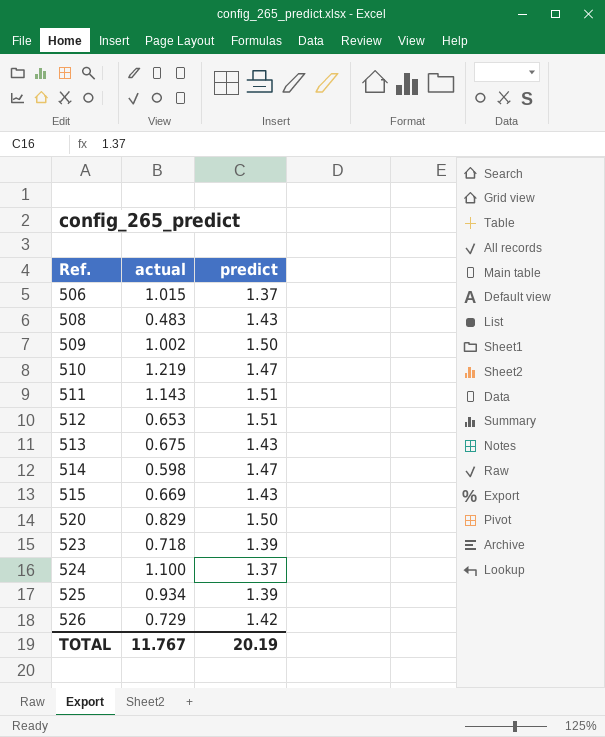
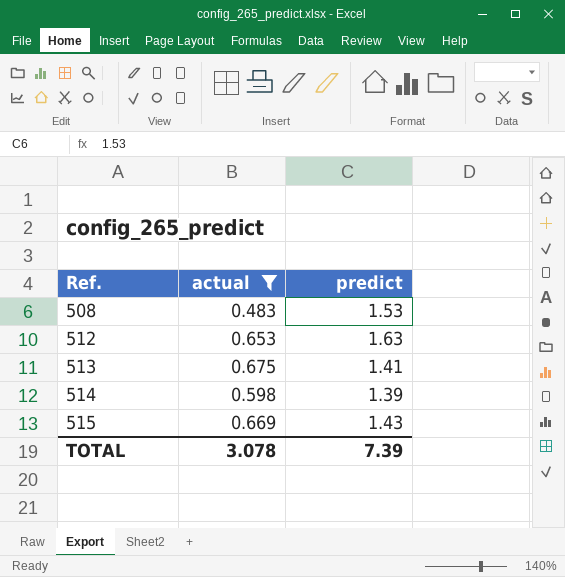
filter: none -> actual <= 0.675
508 | predict: 1.43 -> 1.53
512 | predict: 1.51 -> 1.63
513 | predict: 1.43 -> 1.41
514 | predict: 1.47 -> 1.39
TOTAL | actual: 11.767 -> 3.078
TOTAL | predict: 20.19 -> 7.39

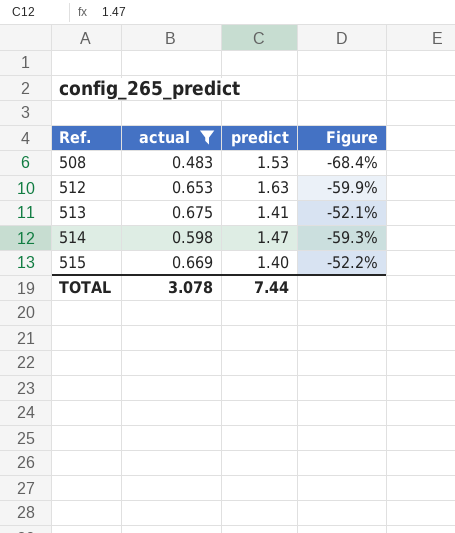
column Figure | formula: none -> ([actual] - [predict]) / [predict]
514 | predict: 1.39 -> 1.47
515 | predict: 1.43 -> 1.40
TOTAL | predict: 7.39 -> 7.44

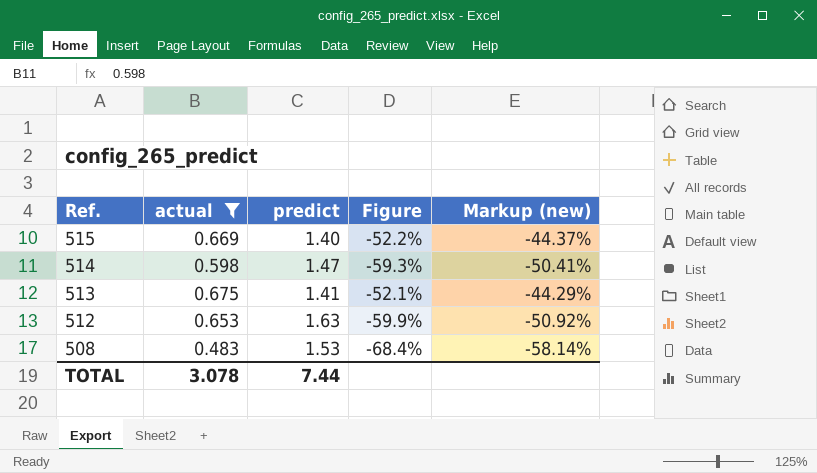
row order: Ref. ascending -> Ref. descending
column Markup (new) | formula: none -> [Figure] * 0.85

